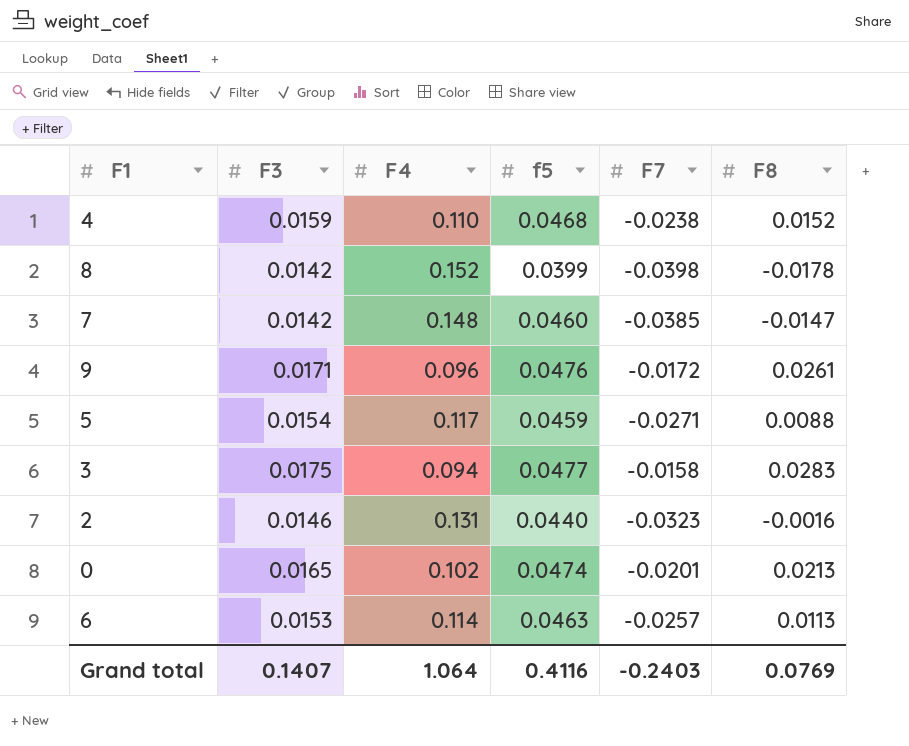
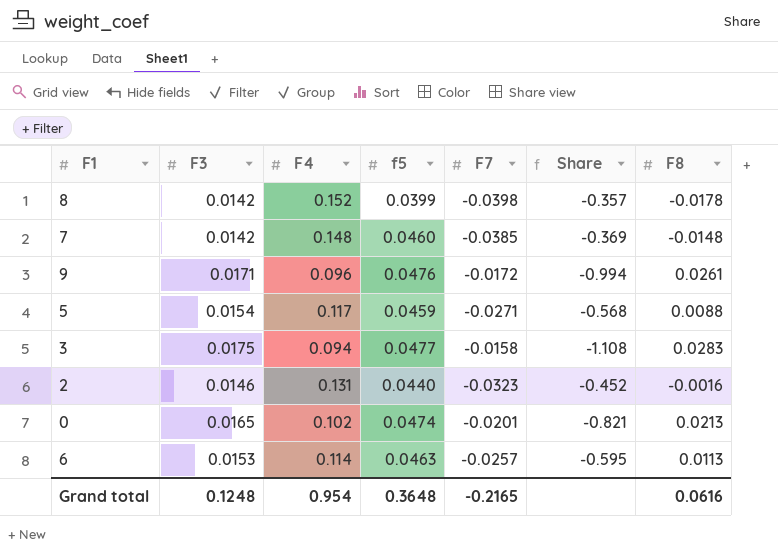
column Share | formula: none -> [F3] / [F7]
row 4: 0.0159 | 0.110 | 0.0468 | -0.0238 | 0.0152 -> none
7 | F8: -0.0147 -> -0.0148
Grand total | F3: 0.1407 -> 0.1248
Grand total | F4: 1.064 -> 0.954
Grand total | f5: 0.4116 -> 0.3648
Grand total | F7: -0.2403 -> -0.2165
Grand total | F8: 0.0769 -> 0.0616

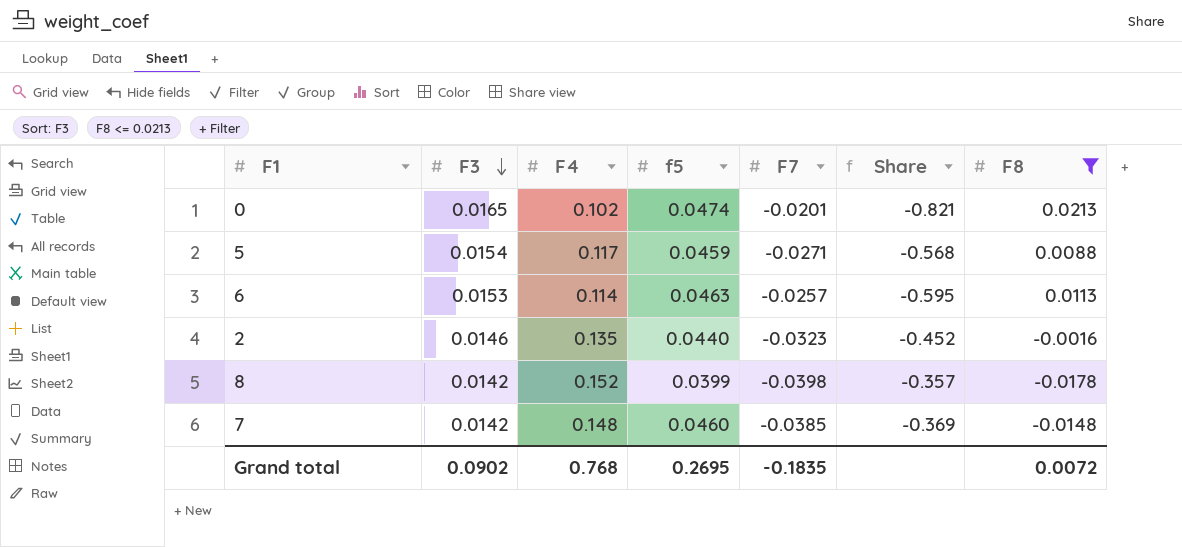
filter: none -> F8 <= 0.0213
row order: none -> F3 descending
2 | F4: 0.131 -> 0.135
Grand total | F3: 0.1248 -> 0.0902
Grand total | F4: 0.954 -> 0.768
Grand total | f5: 0.3648 -> 0.2695
Grand total | F7: -0.2165 -> -0.1835
Grand total | F8: 0.0616 -> 0.0072

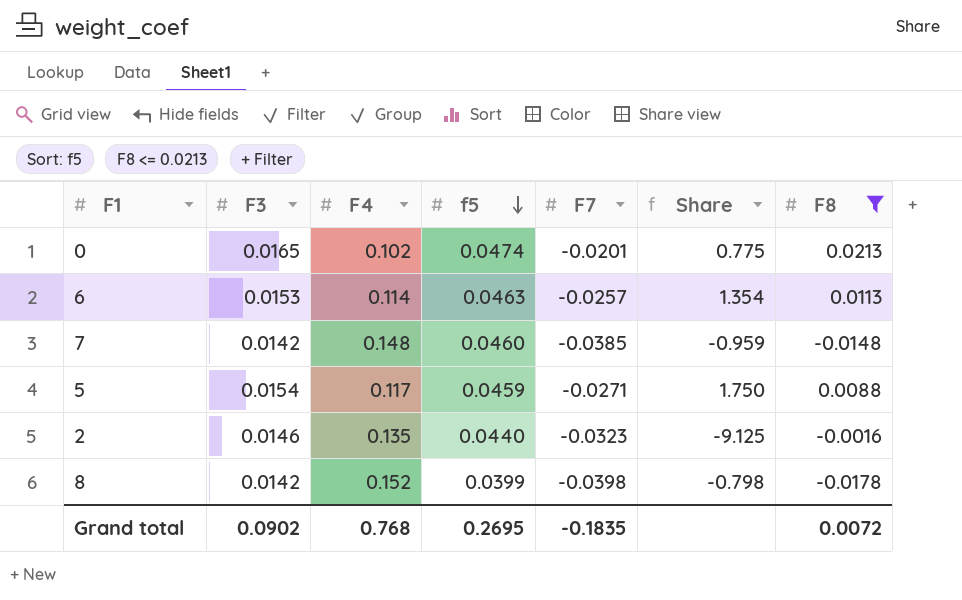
row order: F3 descending -> f5 descending
column Share | formula: [F3] / [F7] -> [F3] / [F8]

